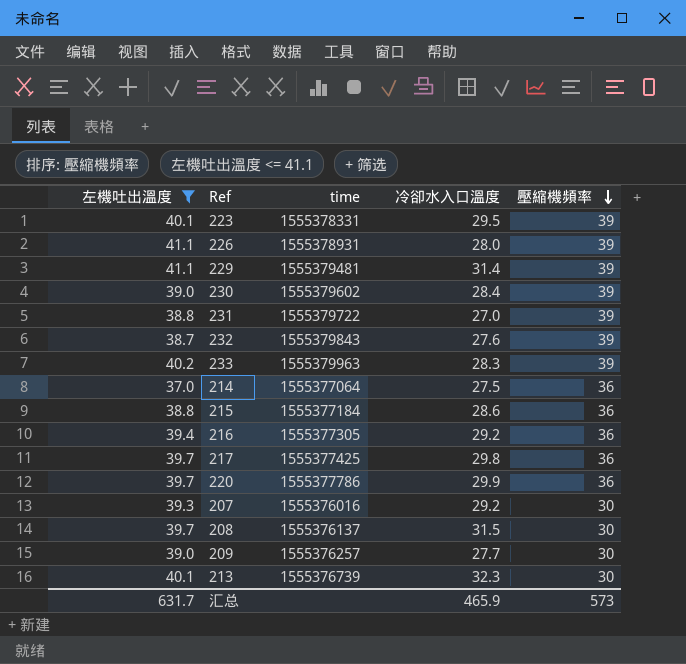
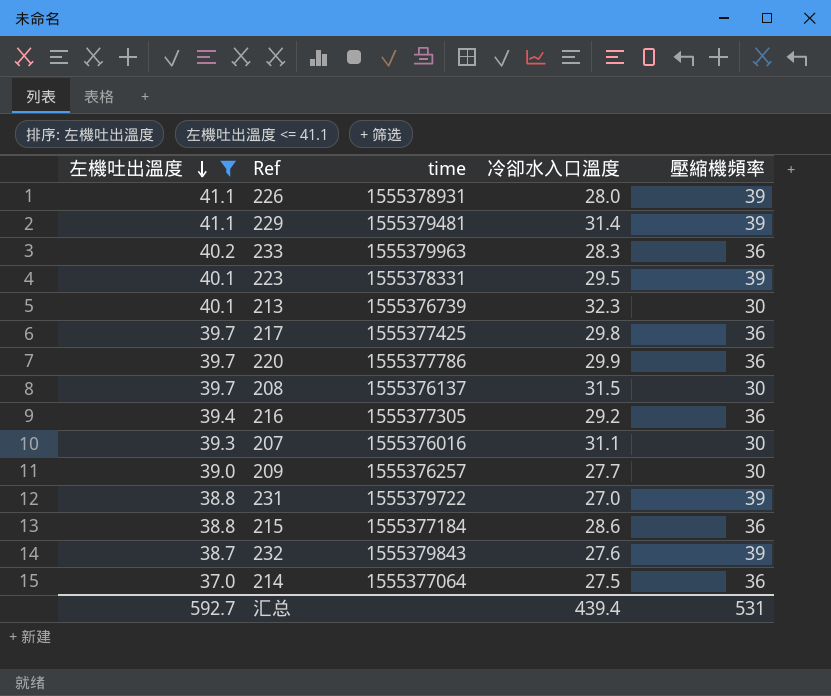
row order: 壓縮機頻率 descending -> 左機吐出溫度 descending
row 230: 39.0 | 1555379602 | 28.4 | 39 -> none
233 | 壓縮機頻率: 39 -> 36
207 | 冷卻水入口溫度: 29.2 -> 31.1
汇总 | 左機吐出溫度: 631.7 -> 592.7
汇总 | 冷卻水入口溫度: 465.9 -> 439.4
汇总 | 壓縮機頻率: 573 -> 531

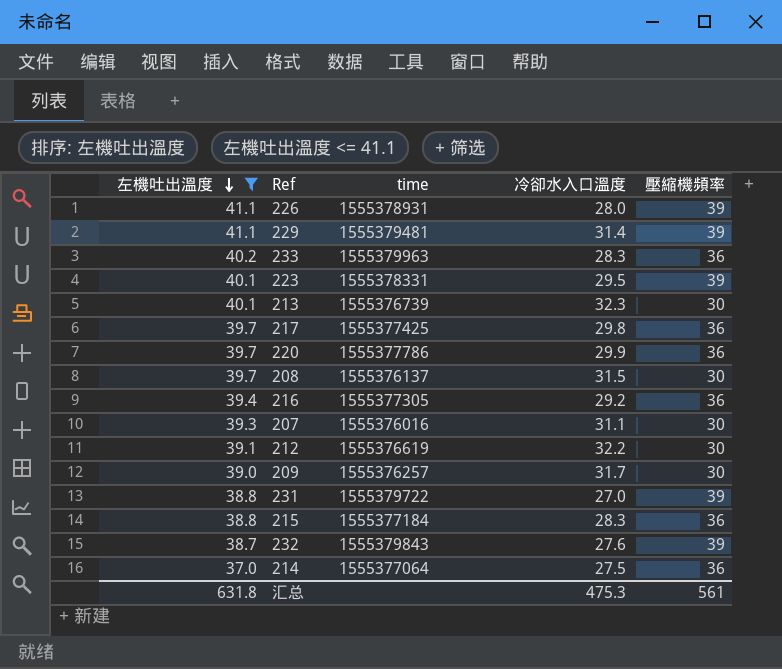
row 212: none -> 39.1 | 1555376619 | 32.2 | 30
209 | 冷卻水入口溫度: 27.7 -> 31.7
215 | 冷卻水入口溫度: 28.6 -> 28.3
汇总 | 左機吐出溫度: 592.7 -> 631.8
汇总 | 冷卻水入口溫度: 439.4 -> 475.3
汇总 | 壓縮機頻率: 531 -> 561

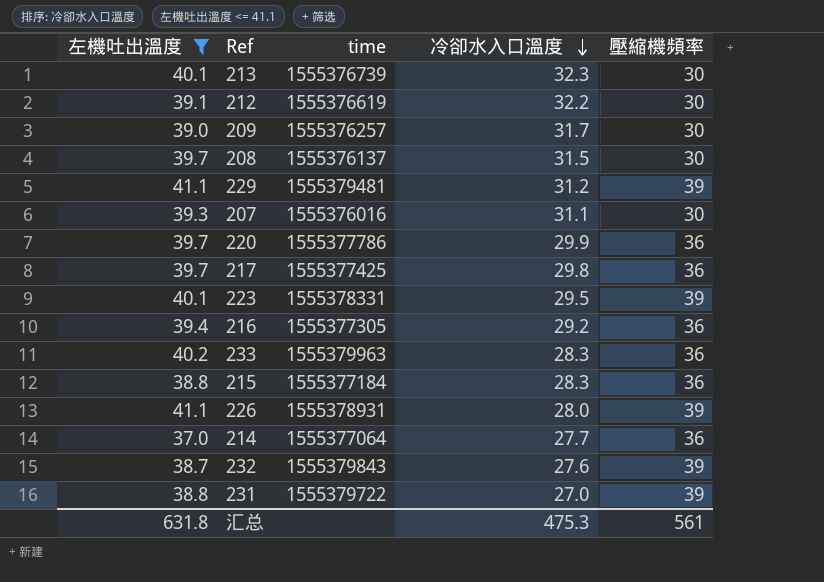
row order: 左機吐出溫度 descending -> 冷卻水入口溫度 descending
229 | 冷卻水入口溫度: 31.4 -> 31.2
214 | 冷卻水入口溫度: 27.5 -> 27.7

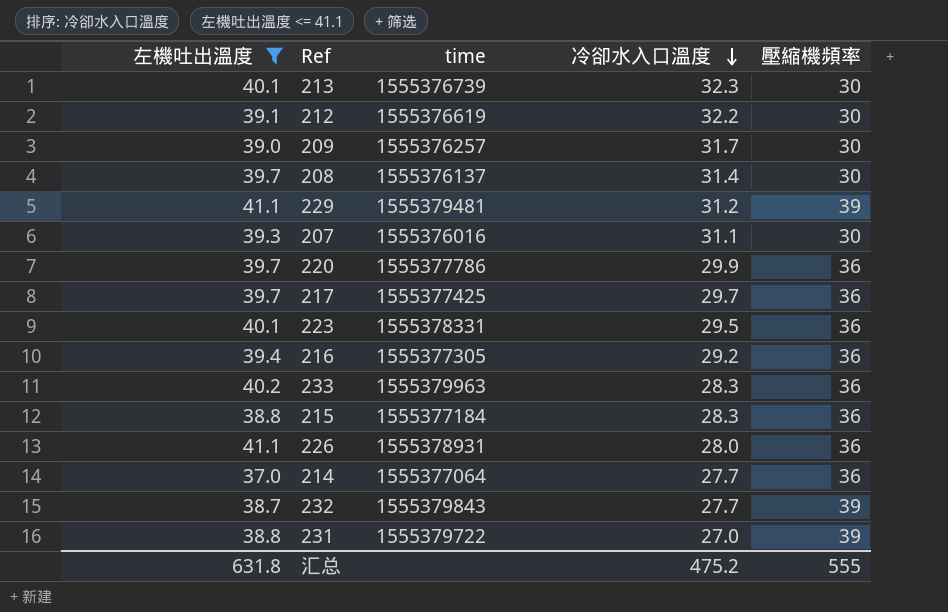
208 | 冷卻水入口溫度: 31.5 -> 31.4
217 | 冷卻水入口溫度: 29.8 -> 29.7
223 | 壓縮機頻率: 39 -> 36
226 | 壓縮機頻率: 39 -> 36
232 | 冷卻水入口溫度: 27.6 -> 27.7
汇总 | 冷卻水入口溫度: 475.3 -> 475.2
汇总 | 壓縮機頻率: 561 -> 555

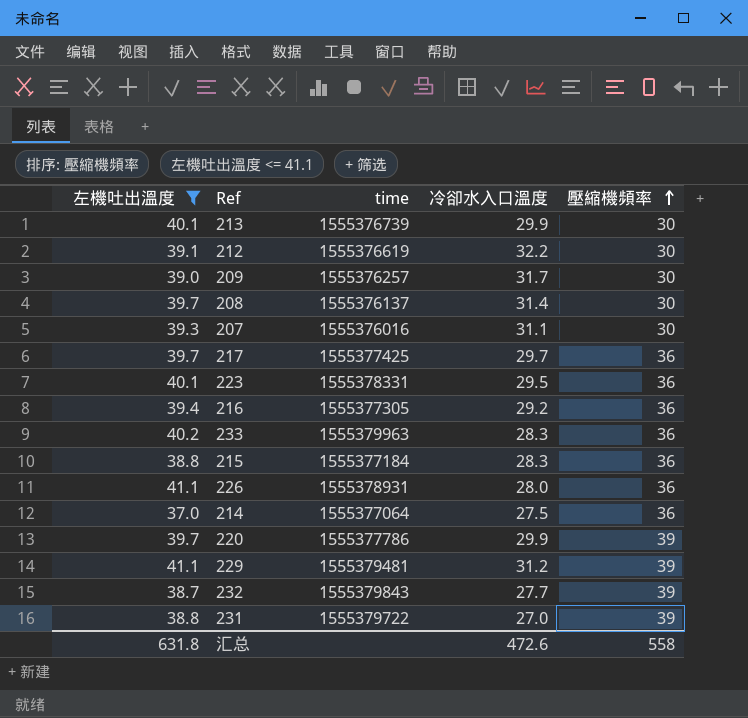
row order: 冷卻水入口溫度 descending -> 壓縮機頻率 ascending
213 | 冷卻水入口溫度: 32.3 -> 29.9
214 | 冷卻水入口溫度: 27.7 -> 27.5
220 | 壓縮機頻率: 36 -> 39
汇总 | 冷卻水入口溫度: 475.2 -> 472.6
汇总 | 壓縮機頻率: 555 -> 558

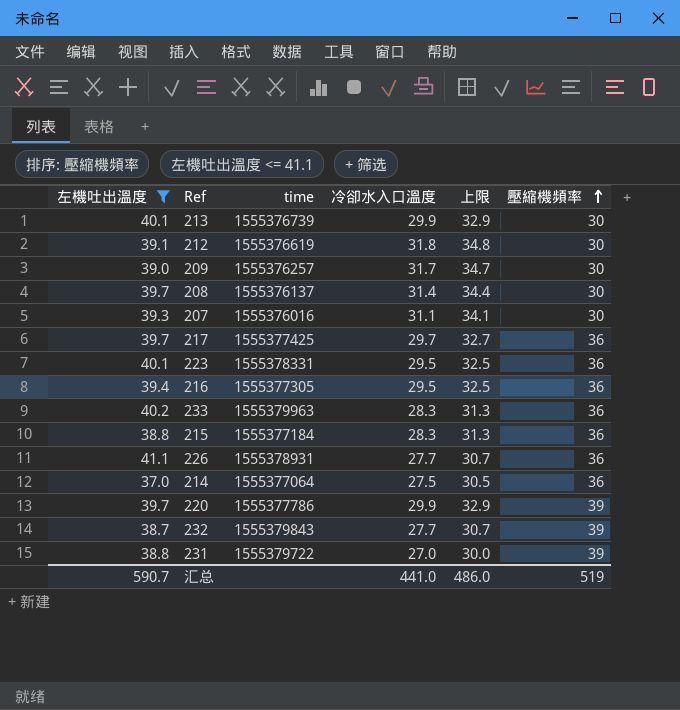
column 上限 | formula: none -> [冷卻水入口溫度] + 3
row 229: 41.1 | 1555379481 | 31.2 | 39 -> none
212 | 冷卻水入口溫度: 32.2 -> 31.8
216 | 冷卻水入口溫度: 29.2 -> 29.5
226 | 冷卻水入口溫度: 28.0 -> 27.7
汇总 | 左機吐出溫度: 631.8 -> 590.7
汇总 | 冷卻水入口溫度: 472.6 -> 441.0
汇总 | 壓縮機頻率: 558 -> 519

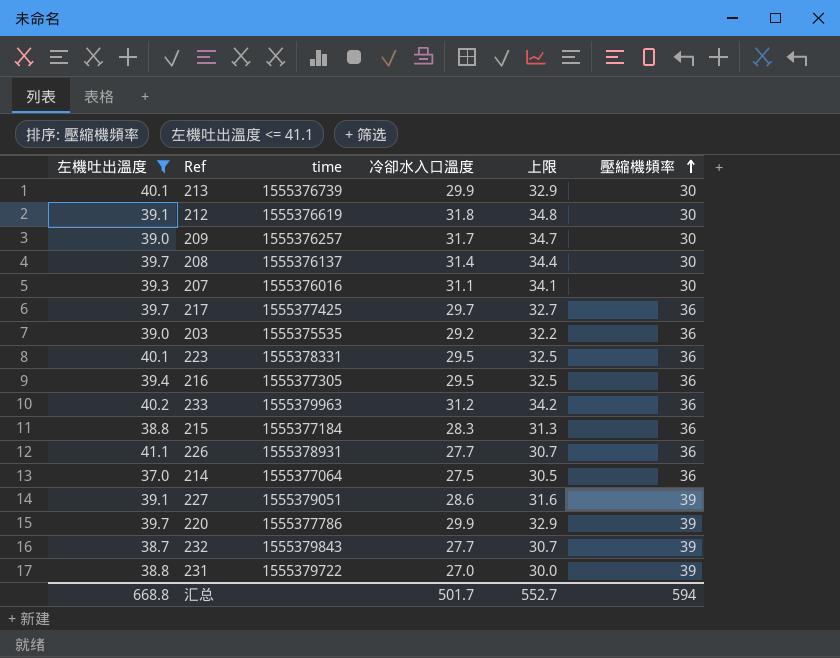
row 203: none -> 39.0 | 1555375535 | 29.2 | 32.2 | 36
233 | 冷卻水入口溫度: 28.3 -> 31.2
233 | 上限: 31.3 -> 34.2
row 227: none -> 39.1 | 1555379051 | 28.6 | 31.6 | 39
汇总 | 左機吐出溫度: 590.7 -> 668.8
汇总 | 冷卻水入口溫度: 441.0 -> 501.7
汇总 | 上限: 486.0 -> 552.7
汇总 | 壓縮機頻率: 519 -> 594

